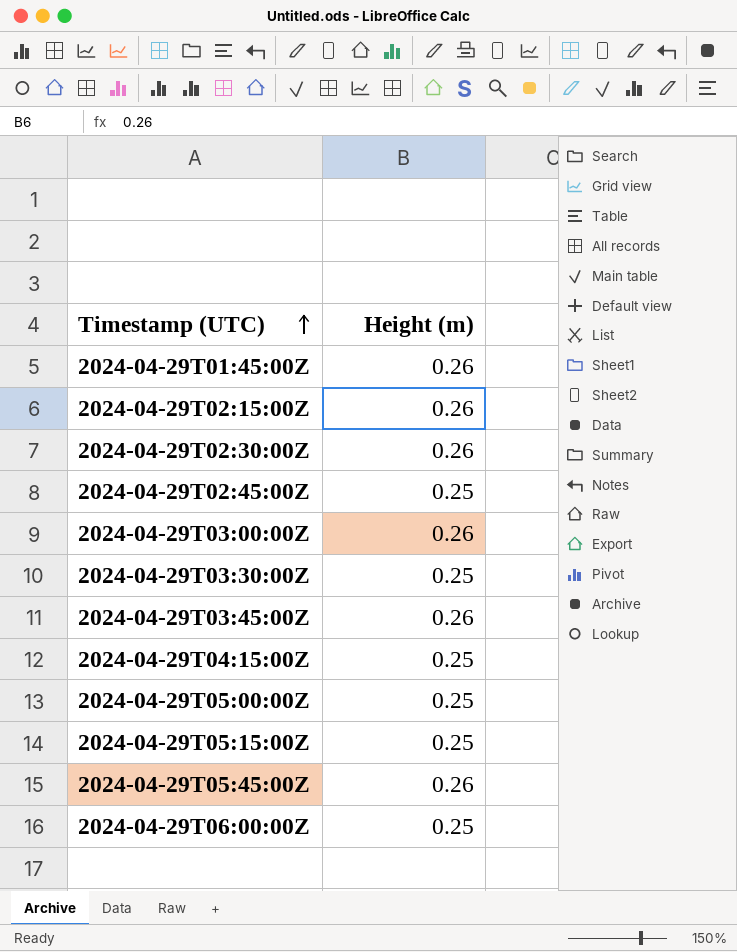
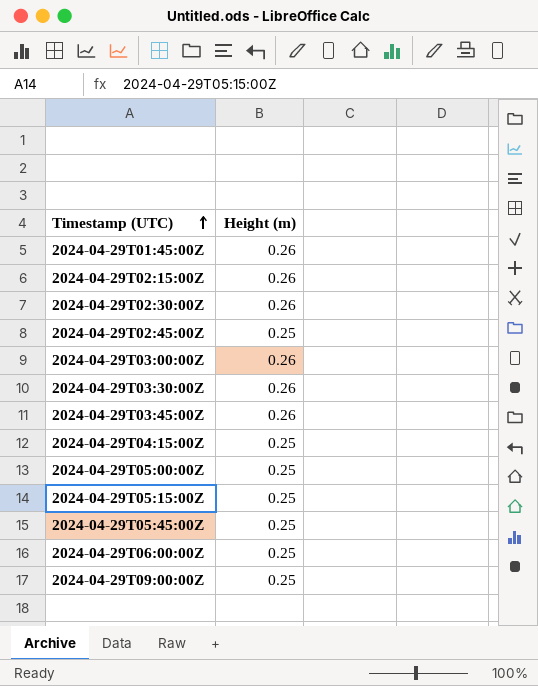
2024-04-29T03:30:00Z | Height (m): 0.25 -> 0.26
2024-04-29T05:45:00Z | Height (m): 0.26 -> 0.25
row 2024-04-29T09:00:00Z: none -> 0.25

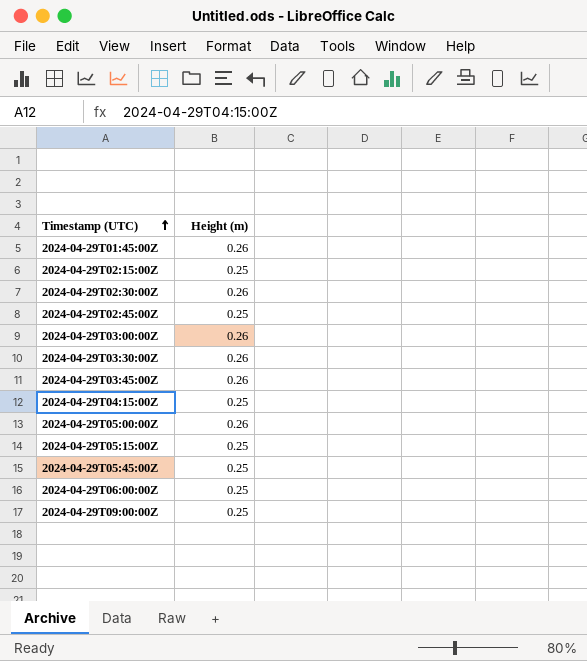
2024-04-29T02:15:00Z | Height (m): 0.26 -> 0.25
2024-04-29T05:00:00Z | Height (m): 0.25 -> 0.26

